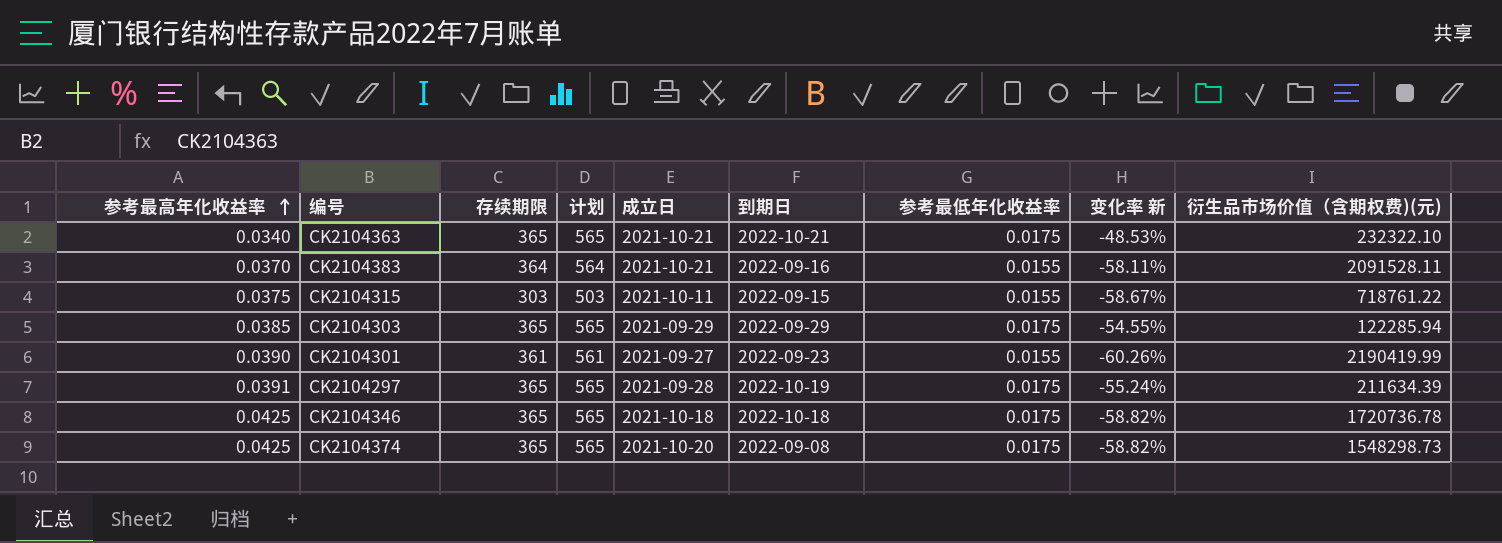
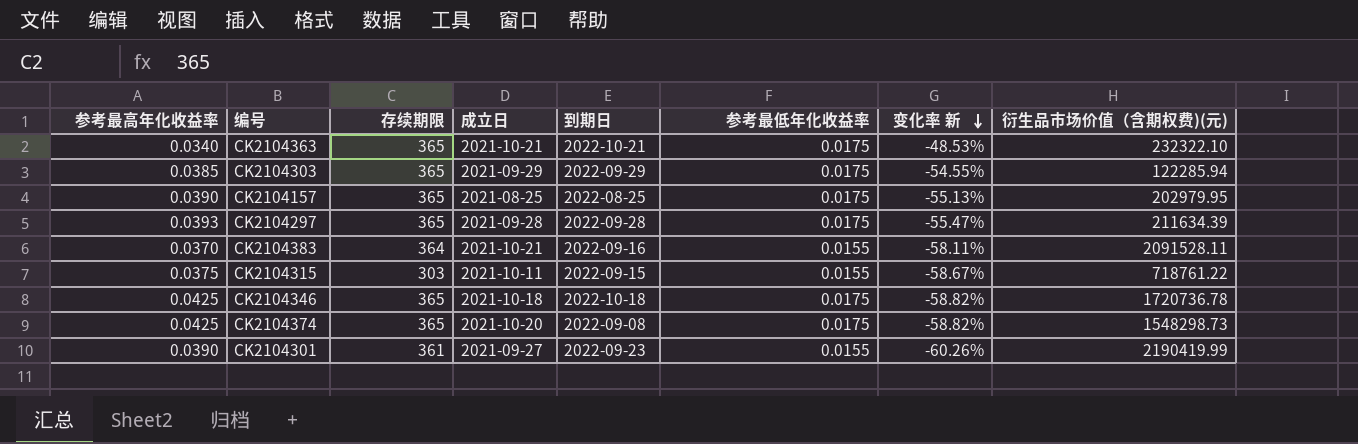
row order: 参考最高年化收益率 ascending -> 变化率 新 descending
column 计划 | formula: [存续期限] + 200 -> none
row CK2104157: none -> 0.0390 | 365 | 2021-08-25 | 2022-08-25 | 0.0175 | -55.13% | 202979.95
CK2104297 | 参考最高年化收益率: 0.0391 -> 0.0393
CK2104297 | 到期日: 2022-10-19 -> 2022-09-28
CK2104297 | 变化率 新: -55.24% -> -55.47%

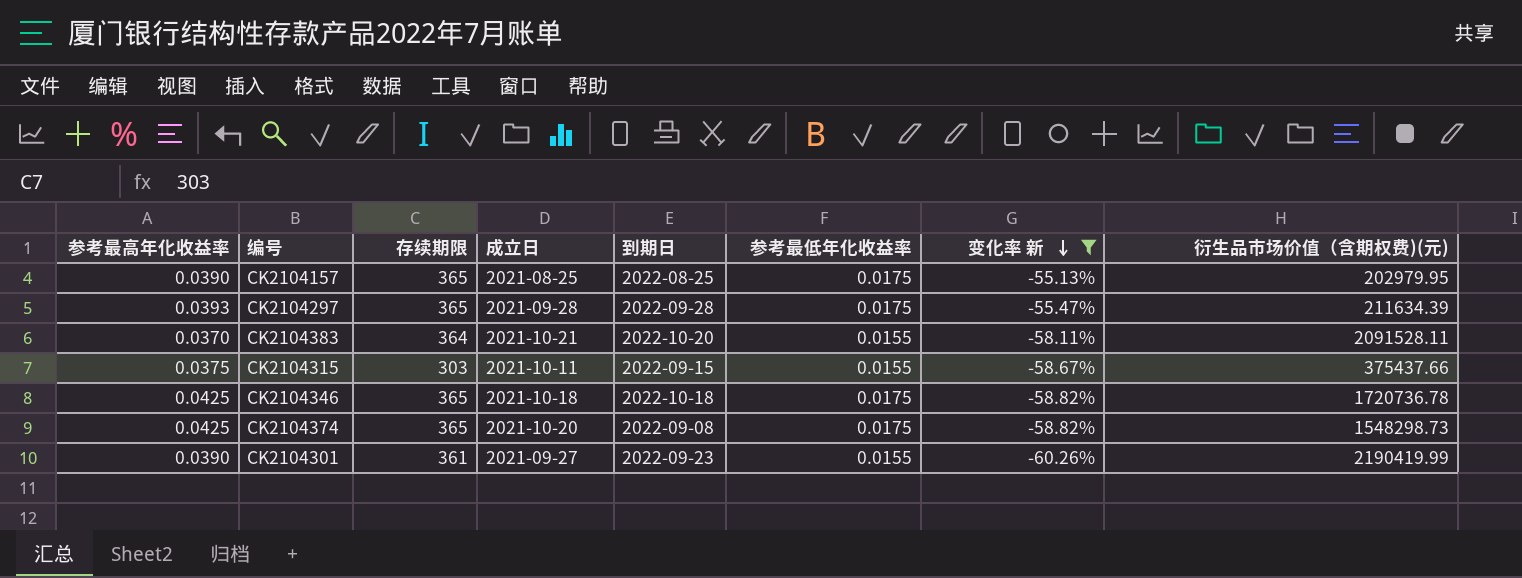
filter: none -> 变化率 新 <= -55.13%
CK2104383 | 到期日: 2022-09-16 -> 2022-10-20
CK2104315 | 衍生品市场价值（含期权费)(元): 718761.22 -> 375437.66

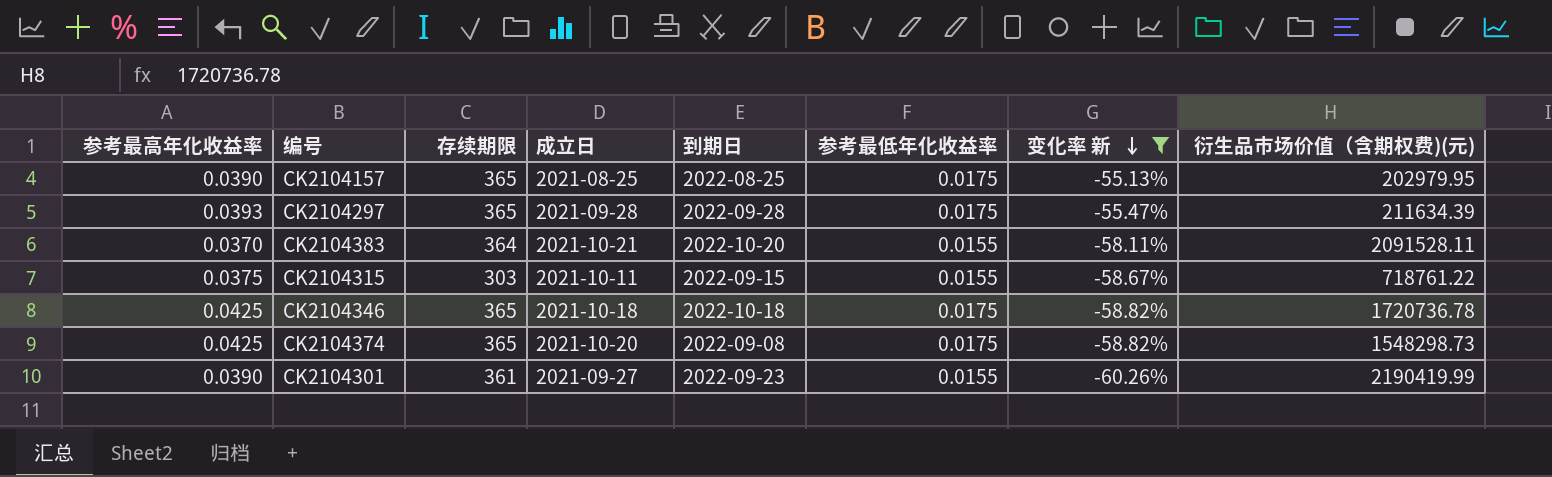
CK2104315 | 衍生品市场价值（含期权费)(元): 375437.66 -> 718761.22

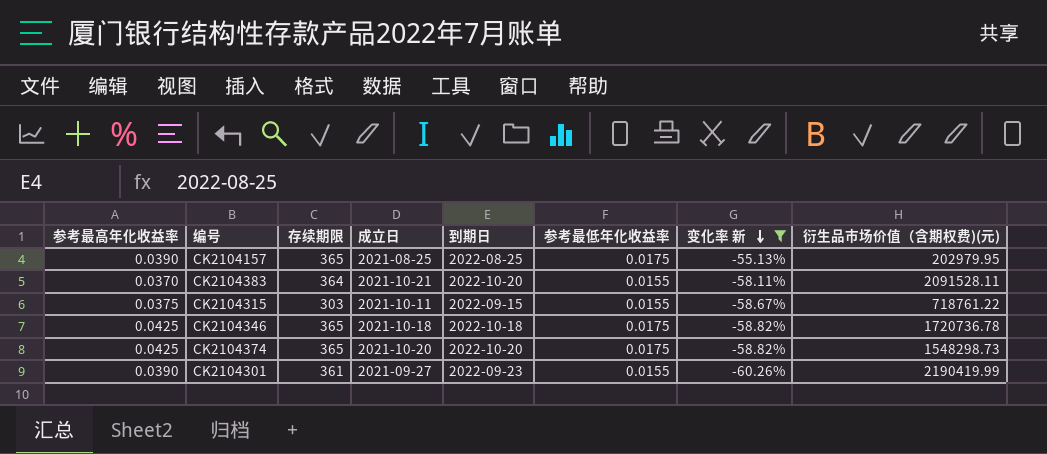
row CK2104297: 0.0393 | 365 | 2021-09-28 | 2022-09-28 | 0.0175 | -55.47% | 211634.39 -> none
CK2104374 | 到期日: 2022-09-08 -> 2022-10-20

